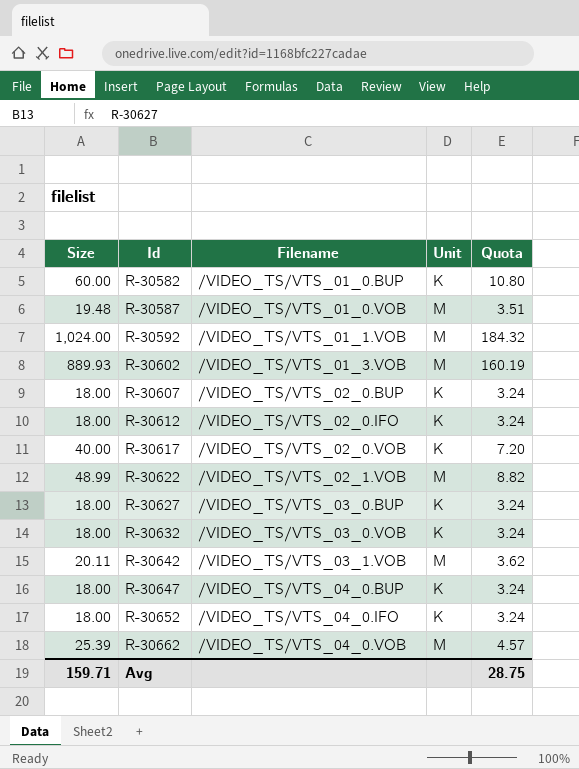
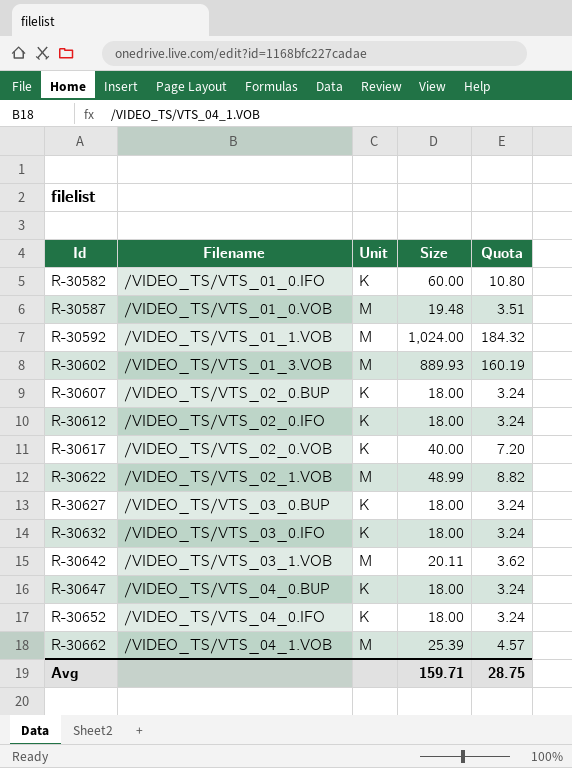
column Size | position: 1 -> 4
R-30582 | Filename: /VIDEO_TS/VTS_01_0.BUP -> /VIDEO_TS/VTS_01_0.IFO
R-30632 | Filename: /VIDEO_TS/VTS_03_0.VOB -> /VIDEO_TS/VTS_03_0.IFO
R-30662 | Filename: /VIDEO_TS/VTS_04_0.VOB -> /VIDEO_TS/VTS_04_1.VOB

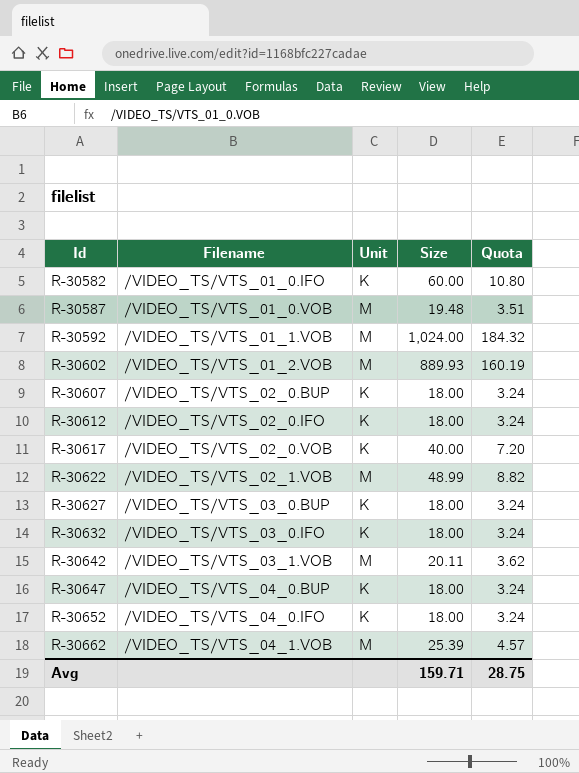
R-30602 | Filename: /VIDEO_TS/VTS_01_3.VOB -> /VIDEO_TS/VTS_01_2.VOB

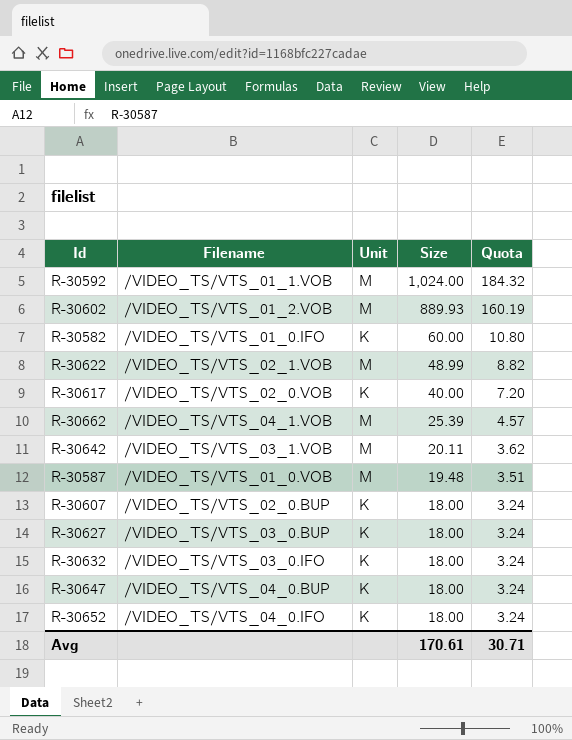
row order: Id ascending -> Size descending
row R-30612: /VIDEO_TS/VTS_02_0.IFO | K | 18.00 | 3.24 -> none
Avg | Size: 159.71 -> 170.61
Avg | Quota: 28.75 -> 30.71

